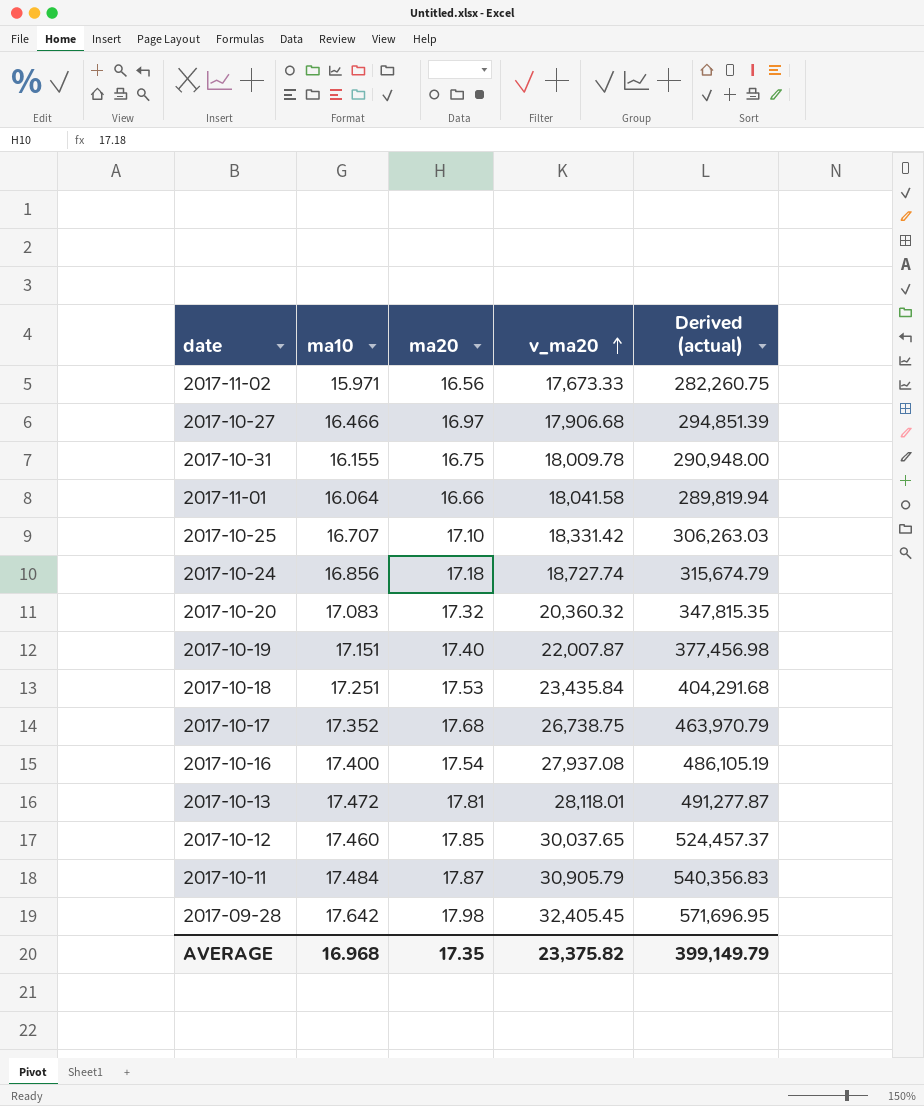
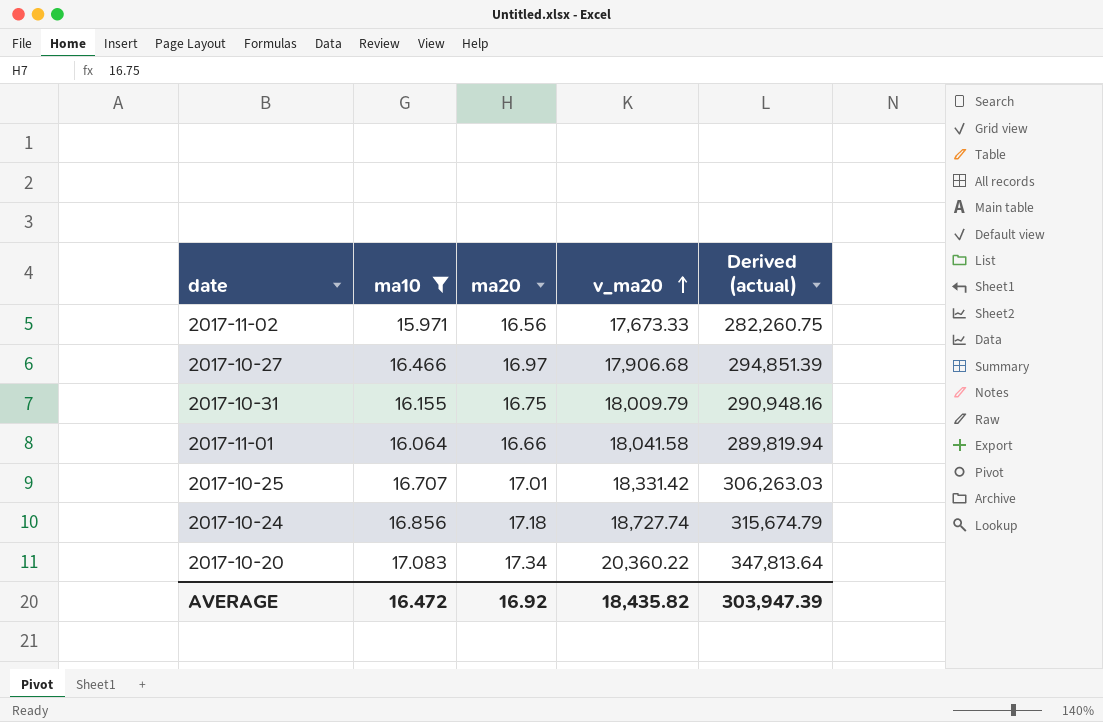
filter: none -> ma10 <= 17.083
2017-10-31 | v_ma20: 18,009.78 -> 18,009.79
2017-10-31 | Derived (actual): 290,948.00 -> 290,948.16
2017-10-25 | ma20: 17.10 -> 17.01
2017-10-20 | ma20: 17.32 -> 17.34
2017-10-20 | v_ma20: 20,360.32 -> 20,360.22
2017-10-20 | Derived (actual): 347,815.35 -> 347,813.64
AVERAGE | ma10: 16.968 -> 16.472
AVERAGE | ma20: 17.35 -> 16.92
AVERAGE | v_ma20: 23,375.82 -> 18,435.82
AVERAGE | Derived (actual): 399,149.79 -> 303,947.39

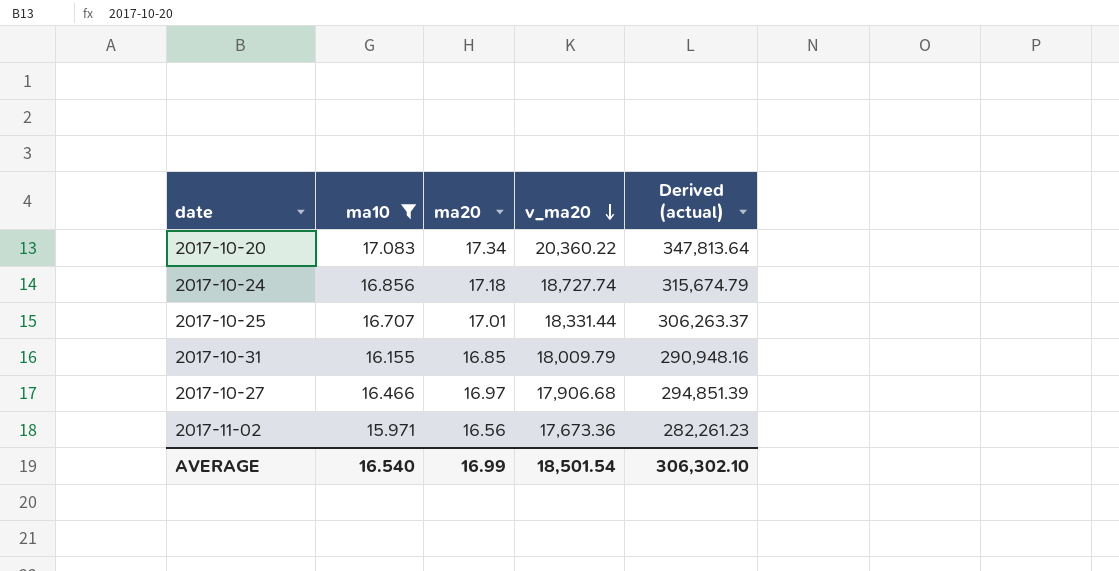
row order: v_ma20 ascending -> v_ma20 descending
row 2017-11-01: 16.064 | 16.66 | 18,041.58 | 289,819.94 -> none
2017-10-25 | v_ma20: 18,331.42 -> 18,331.44
2017-10-25 | Derived (actual): 306,263.03 -> 306,263.37
2017-10-31 | ma20: 16.75 -> 16.85
2017-11-02 | v_ma20: 17,673.33 -> 17,673.36
2017-11-02 | Derived (actual): 282,260.75 -> 282,261.23
AVERAGE | ma10: 16.472 -> 16.540
AVERAGE | ma20: 16.92 -> 16.99
AVERAGE | v_ma20: 18,435.82 -> 18,501.54
AVERAGE | Derived (actual): 303,947.39 -> 306,302.10

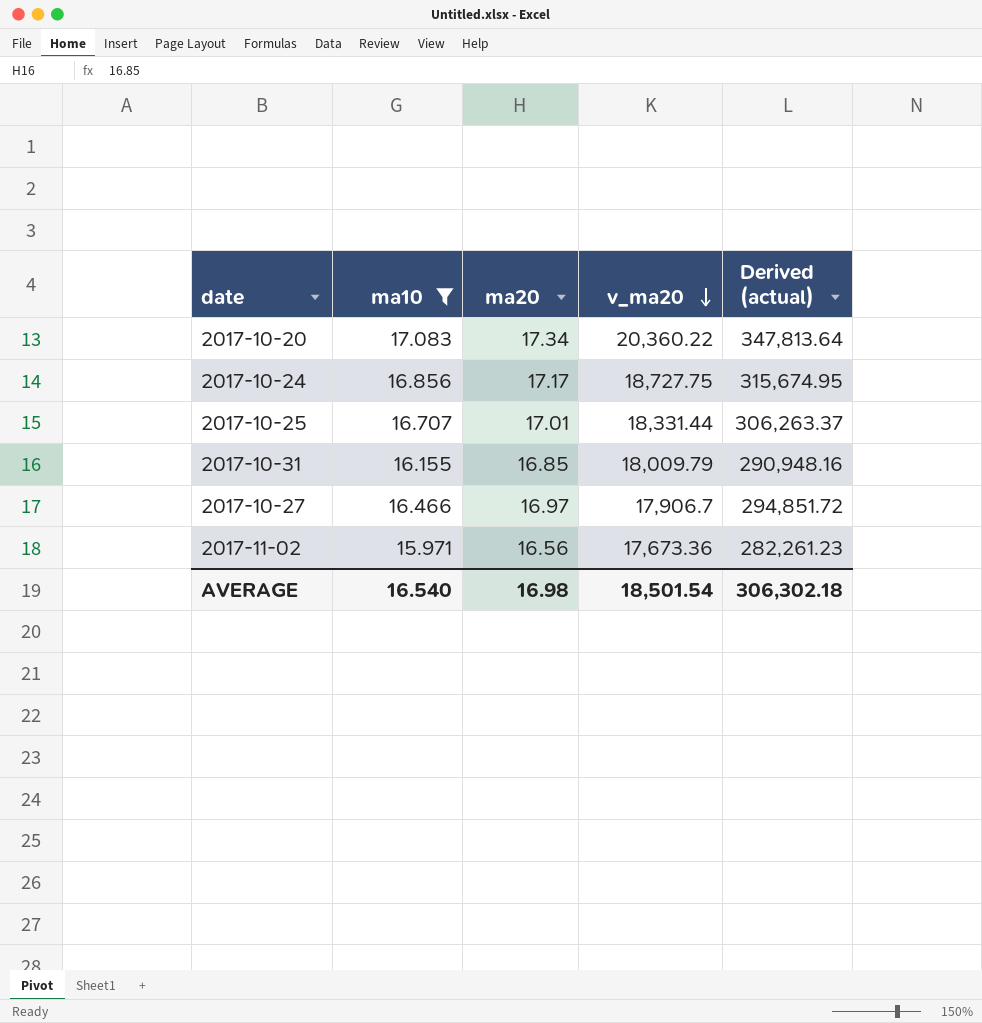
2017-10-24 | ma20: 17.18 -> 17.17
2017-10-24 | v_ma20: 18,727.74 -> 18,727.75
2017-10-24 | Derived (actual): 315,674.79 -> 315,674.95
2017-10-27 | v_ma20: 17,906.68 -> 17,906.7
2017-10-27 | Derived (actual): 294,851.39 -> 294,851.72
AVERAGE | ma20: 16.99 -> 16.98
AVERAGE | Derived (actual): 306,302.10 -> 306,302.18

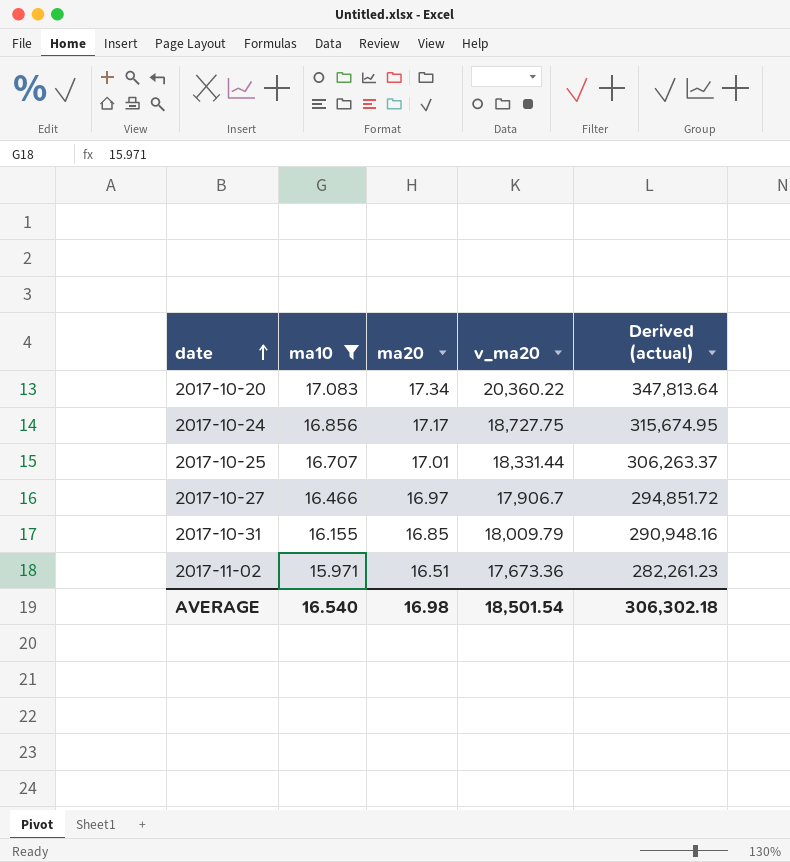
row order: v_ma20 descending -> date ascending
2017-11-02 | ma20: 16.56 -> 16.51

